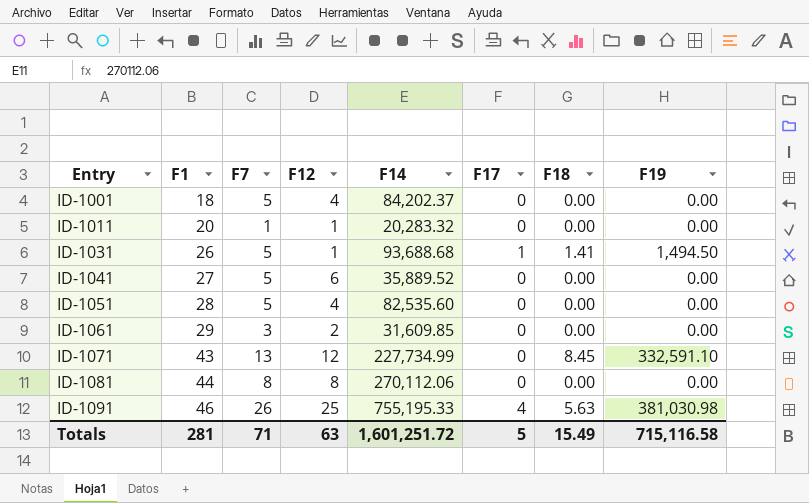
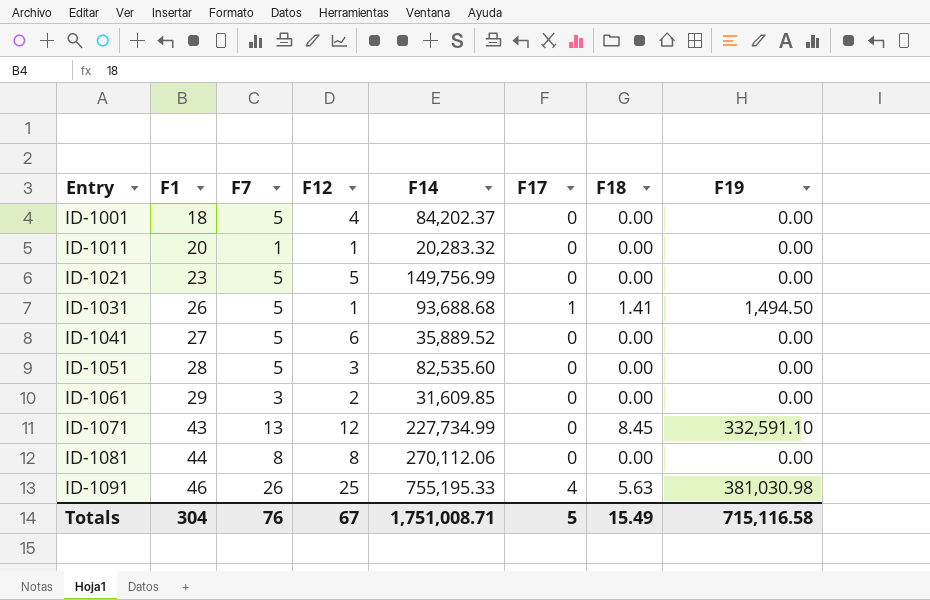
row ID-1021: none -> 23 | 5 | 5 | 149,756.99 | 0 | 0.00 | 0.00
ID-1051 | F12: 4 -> 3
Totals | F1: 281 -> 304
Totals | F7: 71 -> 76
Totals | F12: 63 -> 67
Totals | F14: 1,601,251.72 -> 1,751,008.71

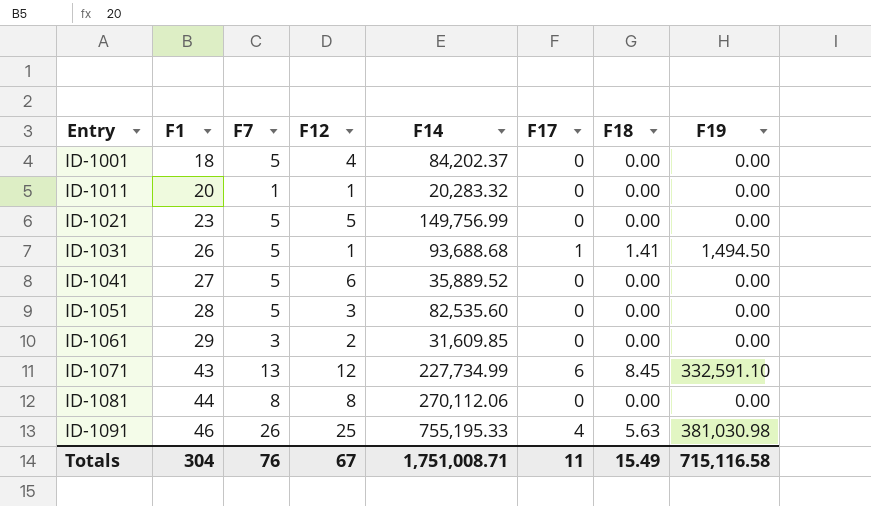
ID-1071 | F17: 0 -> 6
Totals | F17: 5 -> 11

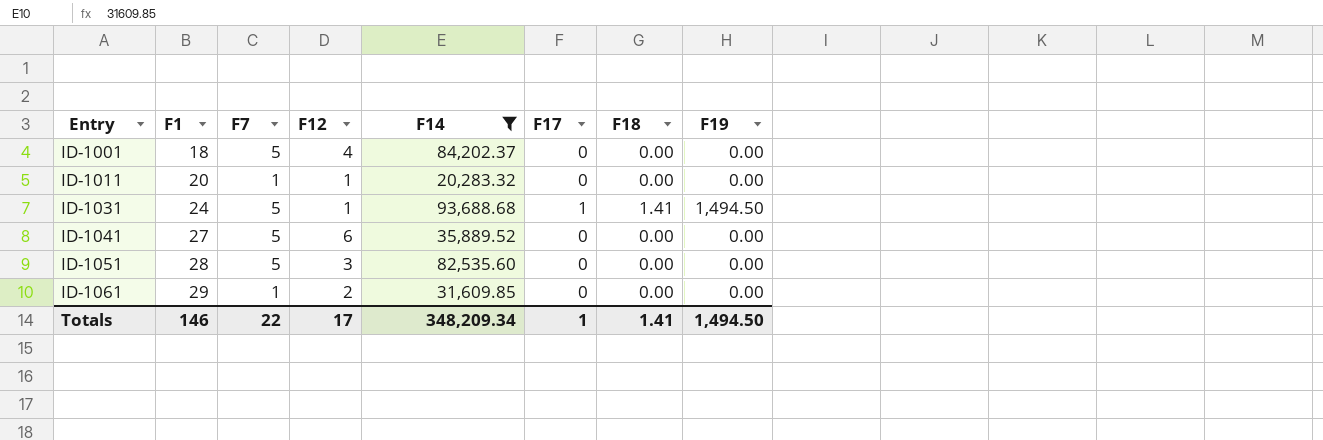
filter: none -> F14 <= 93,688.68
ID-1031 | F1: 26 -> 24
ID-1061 | F7: 3 -> 1
Totals | F1: 304 -> 146
Totals | F7: 76 -> 22
Totals | F12: 67 -> 17
Totals | F14: 1,751,008.71 -> 348,209.34
Totals | F17: 11 -> 1
Totals | F18: 15.49 -> 1.41
Totals | F19: 715,116.58 -> 1,494.50

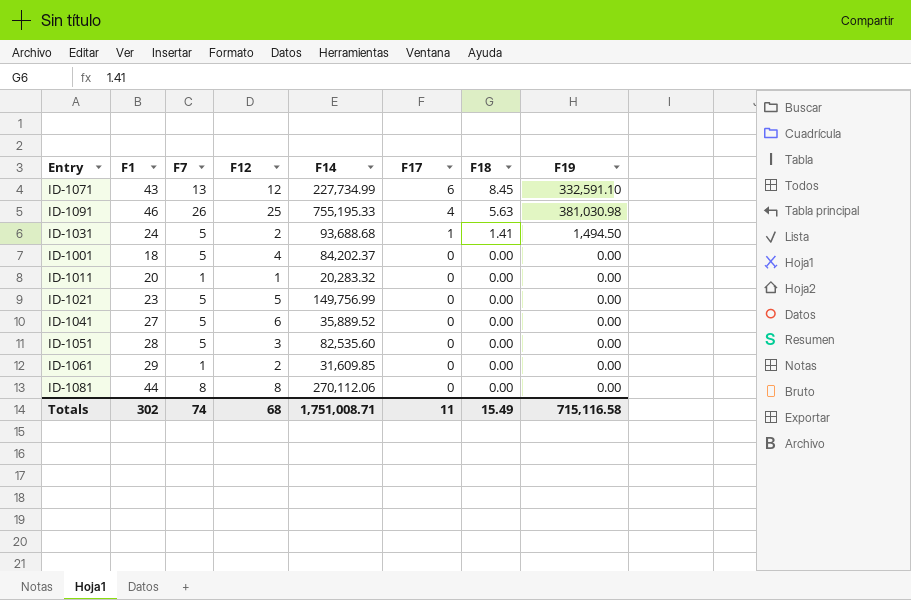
filter: F14 <= 93,688.68 -> none
row order: Entry ascending -> F17 descending
ID-1031 | F12: 1 -> 2
Totals | F1: 146 -> 302
Totals | F7: 22 -> 74
Totals | F12: 17 -> 68
Totals | F14: 348,209.34 -> 1,751,008.71
Totals | F17: 1 -> 11
Totals | F18: 1.41 -> 15.49
Totals | F19: 1,494.50 -> 715,116.58

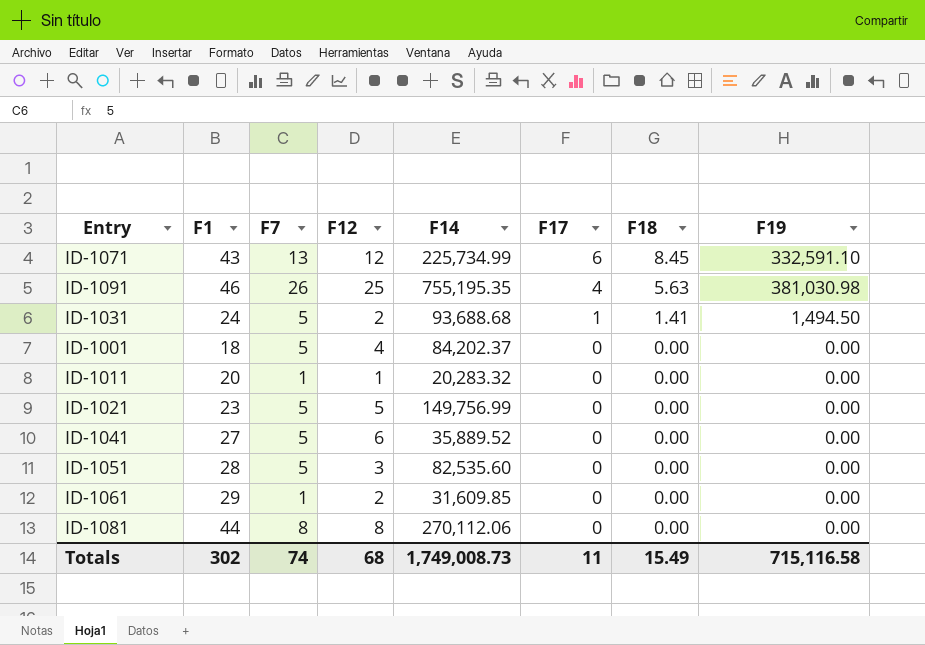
ID-1071 | F14: 227,734.99 -> 225,734.99
ID-1091 | F14: 755,195.33 -> 755,195.35
Totals | F14: 1,751,008.71 -> 1,749,008.73

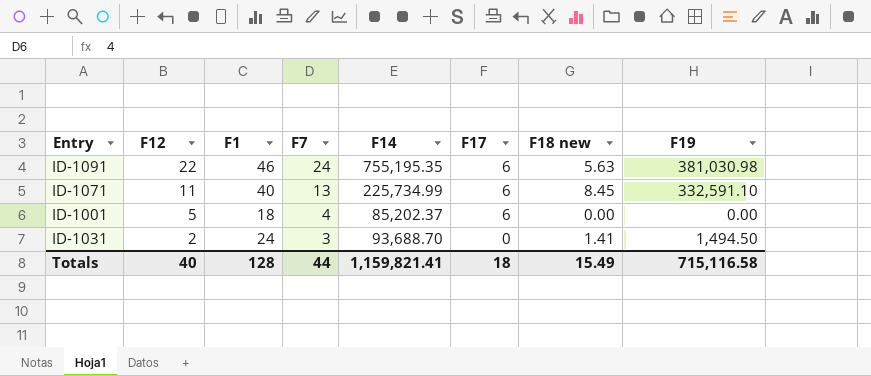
row order: F17 descending -> F12 descending
column F12 | position: 4 -> 2
column name: F18 -> F18 new
row ID-1011: 20 | 1 | 1 | 20,283.32 | 0 | 0.00 | 0.00 -> none
row ID-1021: 23 | 5 | 5 | 149,756.99 | 0 | 0.00 | 0.00 -> none
row ID-1041: 27 | 5 | 6 | 35,889.52 | 0 | 0.00 | 0.00 -> none
row ID-1051: 28 | 5 | 3 | 82,535.60 | 0 | 0.00 | 0.00 -> none
row ID-1061: 29 | 1 | 2 | 31,609.85 | 0 | 0.00 | 0.00 -> none
row ID-1081: 44 | 8 | 8 | 270,112.06 | 0 | 0.00 | 0.00 -> none
ID-1091 | F12: 25 -> 22
ID-1091 | F7: 26 -> 24
ID-1091 | F17: 4 -> 6
ID-1071 | F12: 12 -> 11
ID-1071 | F1: 43 -> 40
ID-1001 | F12: 4 -> 5
ID-1001 | F7: 5 -> 4
ID-1001 | F14: 84,202.37 -> 85,202.37
ID-1001 | F17: 0 -> 6
ID-1031 | F7: 5 -> 3
ID-1031 | F14: 93,688.68 -> 93,688.70
ID-1031 | F17: 1 -> 0
Totals | F12: 68 -> 40
Totals | F1: 302 -> 128
Totals | F7: 74 -> 44
Totals | F14: 1,749,008.73 -> 1,159,821.41
Totals | F17: 11 -> 18

